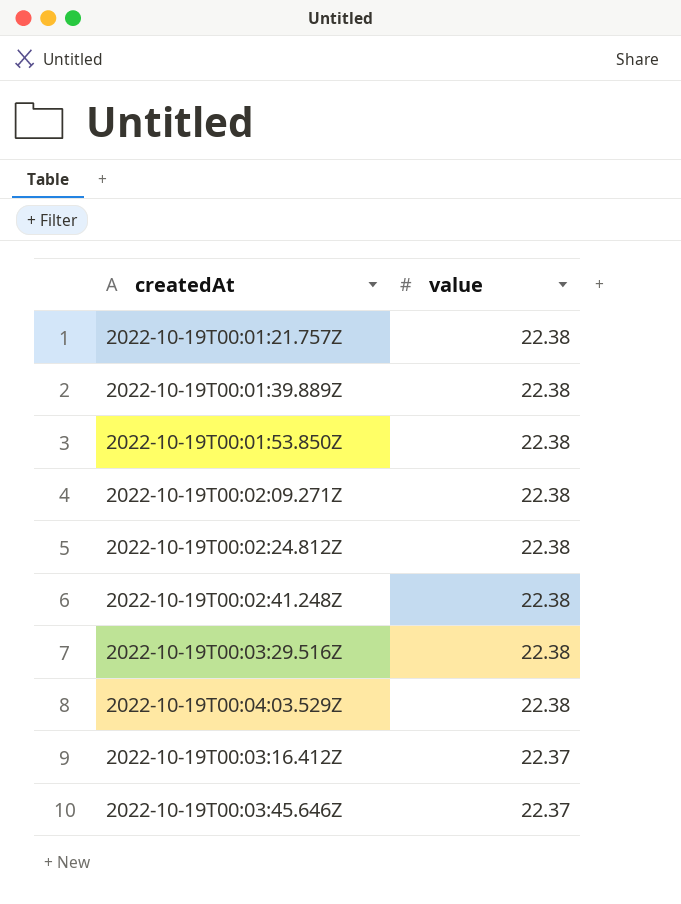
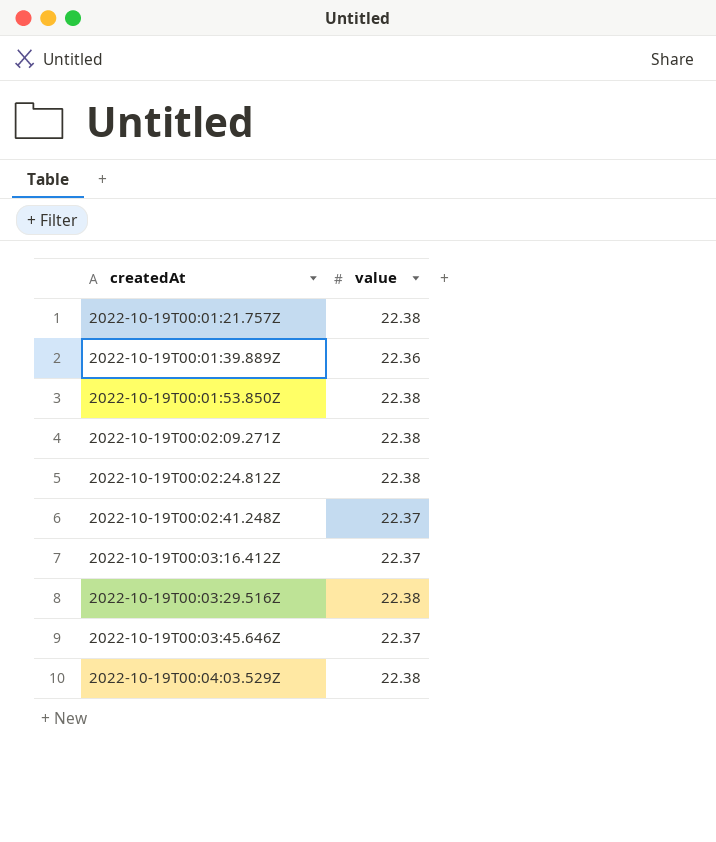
row order: value descending -> createdAt ascending
2022-10-19T00:01:39.889Z | value: 22.38 -> 22.36
2022-10-19T00:02:41.248Z | value: 22.38 -> 22.37

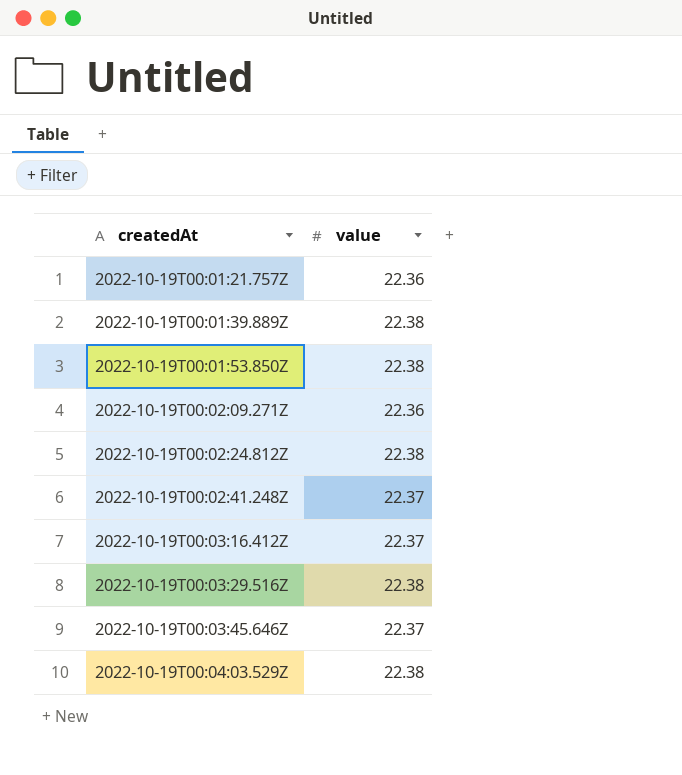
2022-10-19T00:01:21.757Z | value: 22.38 -> 22.36
2022-10-19T00:01:39.889Z | value: 22.36 -> 22.38
2022-10-19T00:02:09.271Z | value: 22.38 -> 22.36

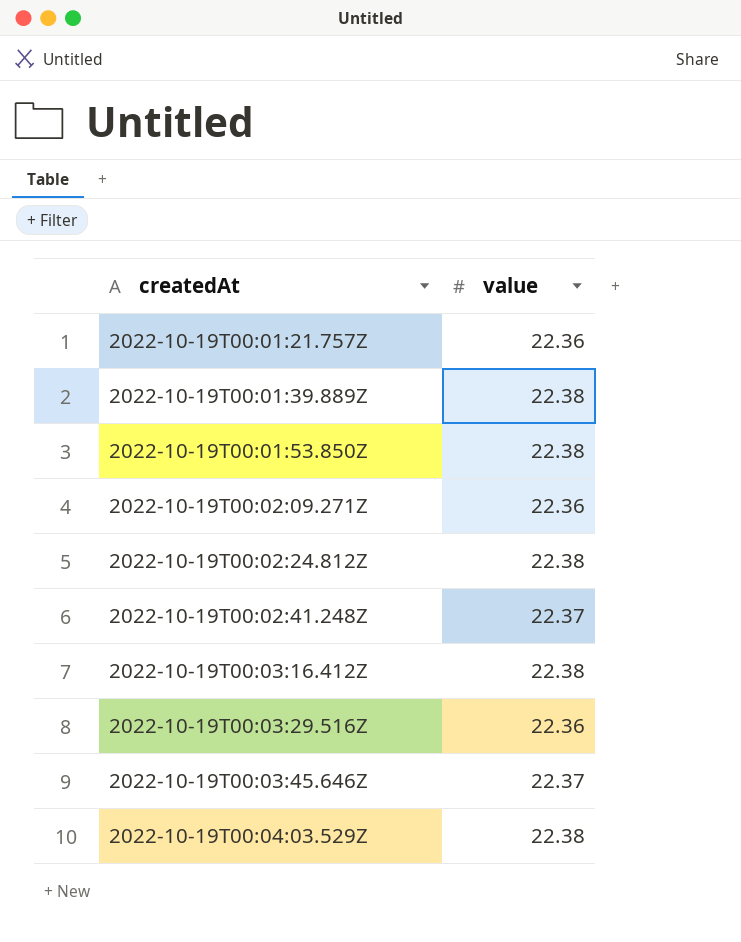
2022-10-19T00:03:16.412Z | value: 22.37 -> 22.38
2022-10-19T00:03:29.516Z | value: 22.38 -> 22.36

